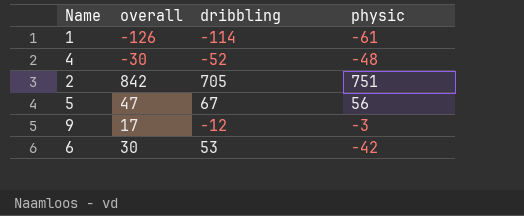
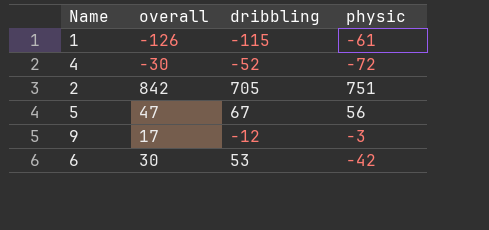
1 | dribbling: -114 -> -115
4 | physic: -48 -> -72

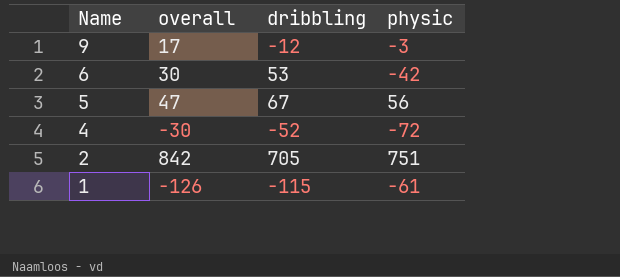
row order: none -> Name descending

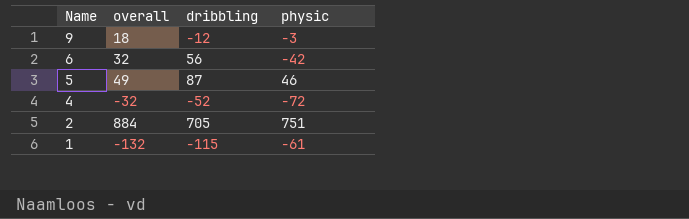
9 | overall: 17 -> 18
6 | overall: 30 -> 32
6 | dribbling: 53 -> 56
5 | overall: 47 -> 49
5 | dribbling: 67 -> 87
5 | physic: 56 -> 46
4 | overall: -30 -> -32
2 | overall: 842 -> 884
1 | overall: -126 -> -132

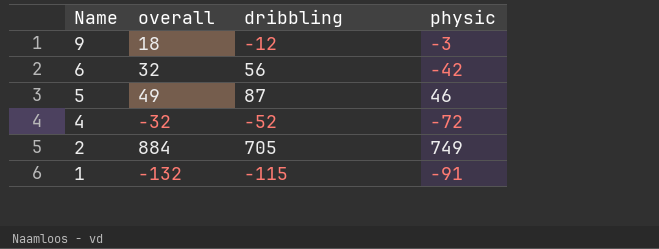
2 | physic: 751 -> 749
1 | physic: -61 -> -91

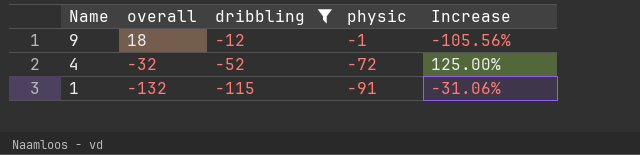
filter: none -> dribbling <= -12
column Increase | formula: none -> ([physic] - [overall]) / [overall]
9 | physic: -3 -> -1

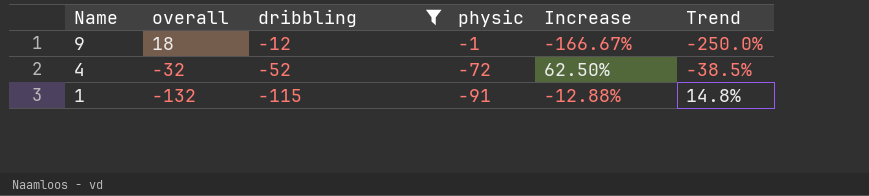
column Increase | formula: ([physic] - [overall]) / [overall] -> ([dribbling] - [overall]) / [overall]
column Trend | formula: none -> ([overall] - [dribbling]) / [dribbling]

